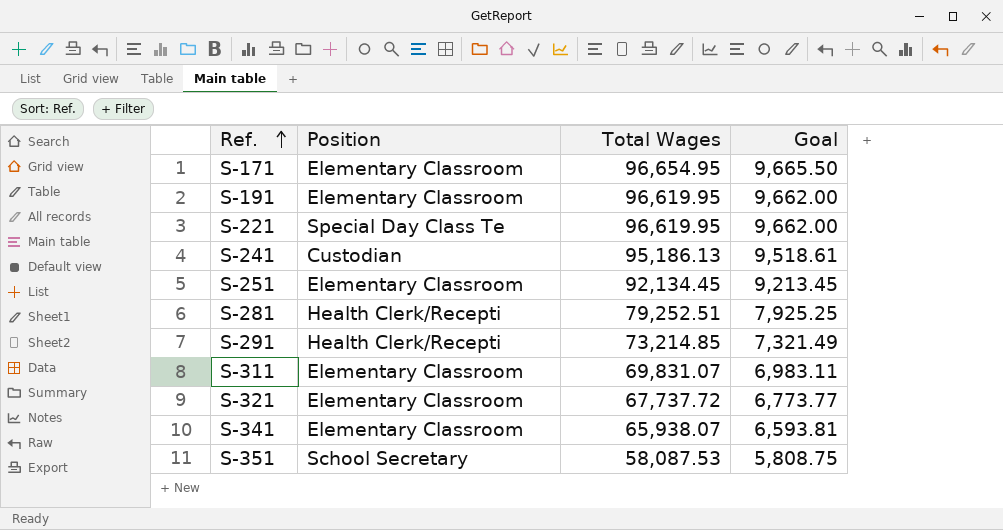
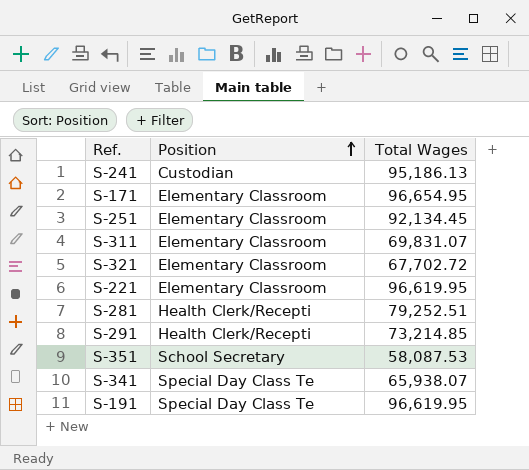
row order: Ref. ascending -> Position ascending
column Goal | formula: [Total Wages] * 0.1 -> none
S-321 | Total Wages: 67,737.72 -> 67,702.72
S-221 | Position: Special Day Class Te -> Elementary Classroom
S-341 | Position: Elementary Classroom -> Special Day Class Te
S-191 | Position: Elementary Classroom -> Special Day Class Te

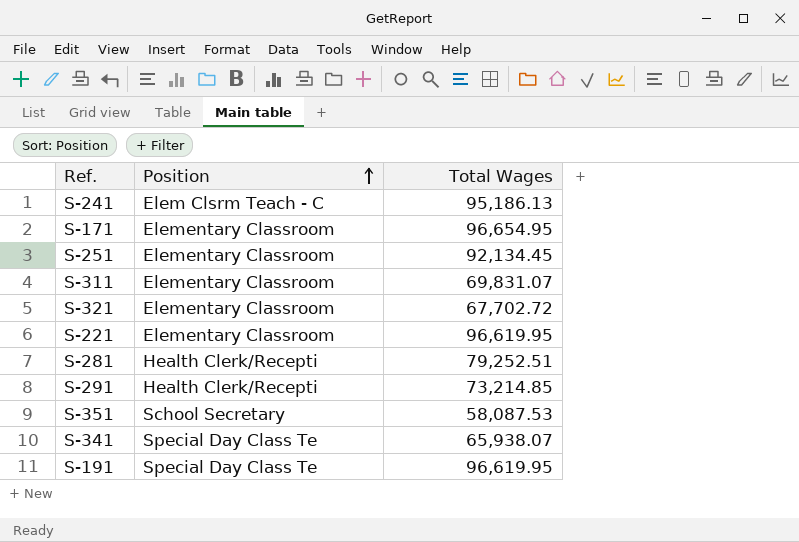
S-241 | Position: Custodian -> Elem Clsrm Teach - C

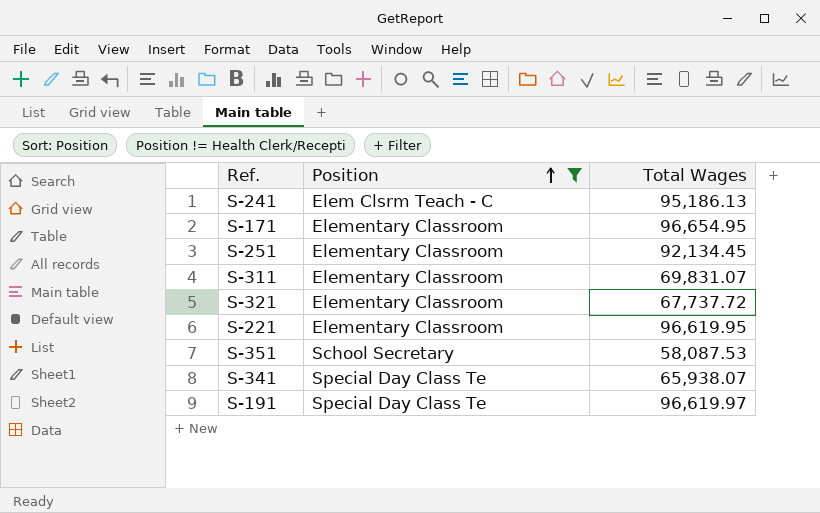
filter: none -> Position != Health Clerk/Recepti
S-321 | Total Wages: 67,702.72 -> 67,737.72
S-191 | Total Wages: 96,619.95 -> 96,619.97

